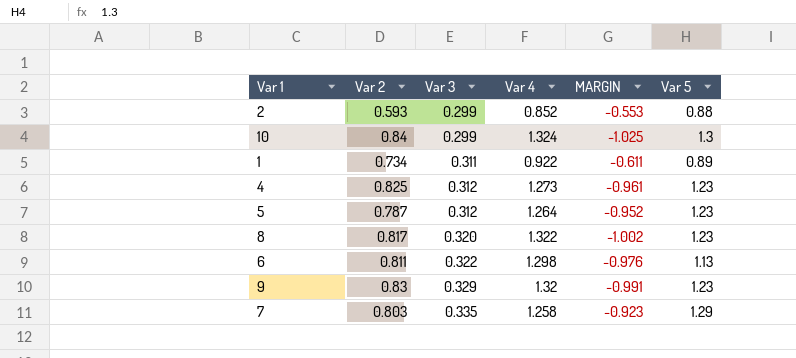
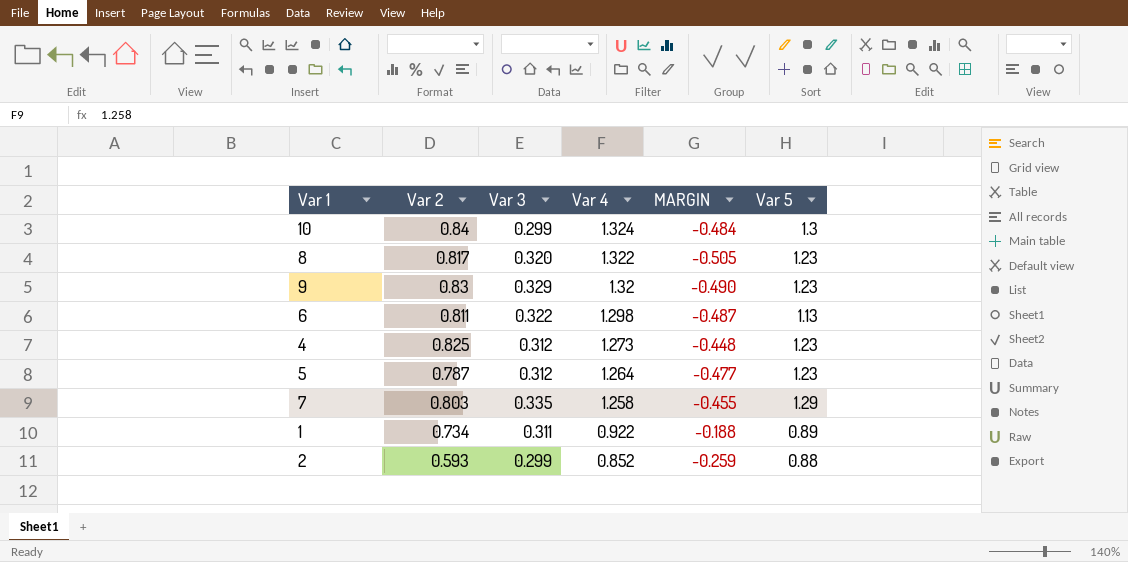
row order: Var 3 ascending -> Var 4 descending
column MARGIN | formula: [Var 3] - [Var 4] -> [Var 2] - [Var 4]

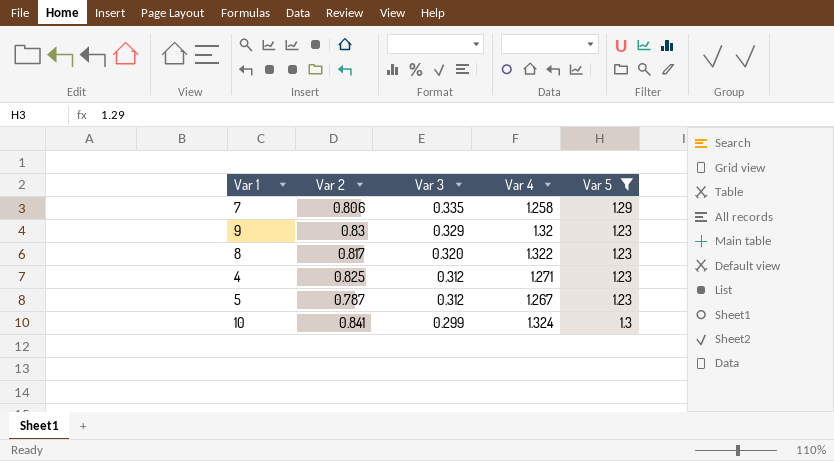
filter: none -> Var 5 >= 1.23
row order: Var 4 descending -> Var 3 descending
column MARGIN | formula: [Var 2] - [Var 4] -> none
7 | Var 2: 0.803 -> 0.806
4 | Var 4: 1.273 -> 1.271
5 | Var 4: 1.264 -> 1.267
10 | Var 2: 0.84 -> 0.841

